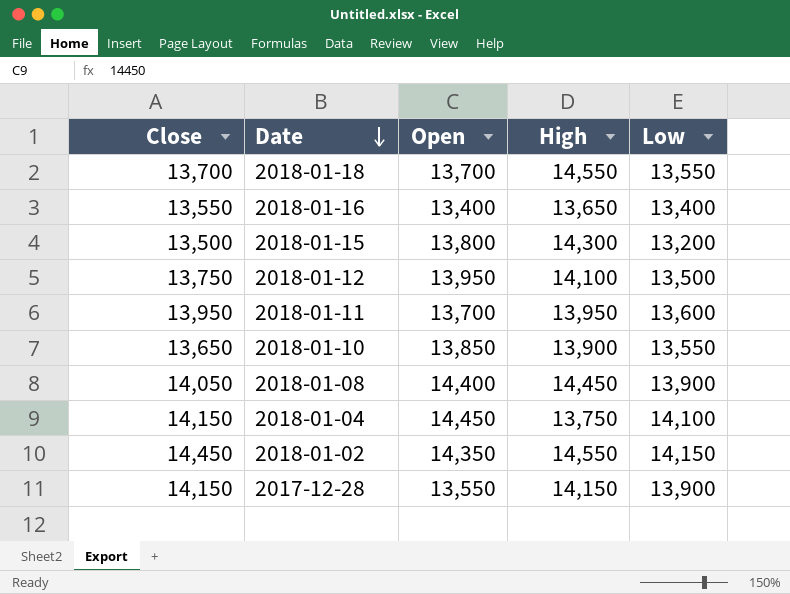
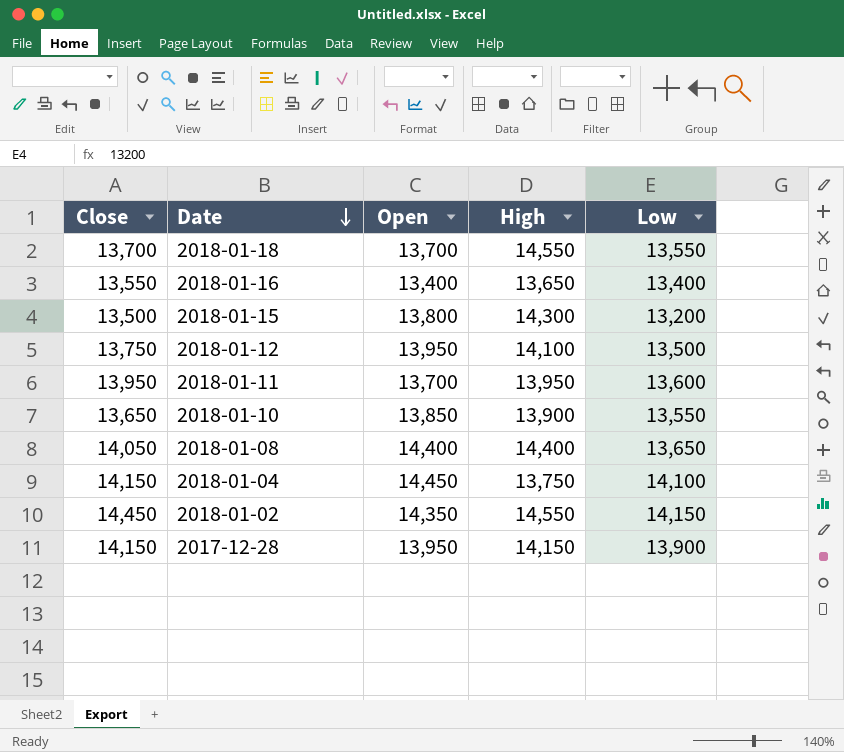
2018-01-08 | High: 14,450 -> 14,400
2018-01-08 | Low: 13,900 -> 13,650
2017-12-28 | Open: 13,550 -> 13,950

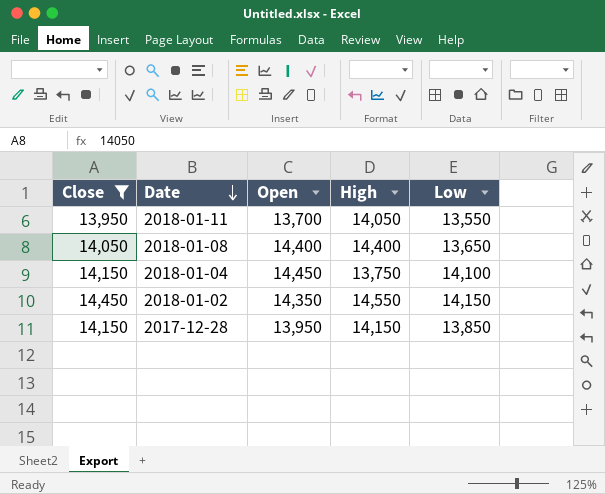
filter: none -> Close >= 13,950
2018-01-11 | High: 13,950 -> 14,050
2018-01-11 | Low: 13,600 -> 13,550
2017-12-28 | Low: 13,900 -> 13,850

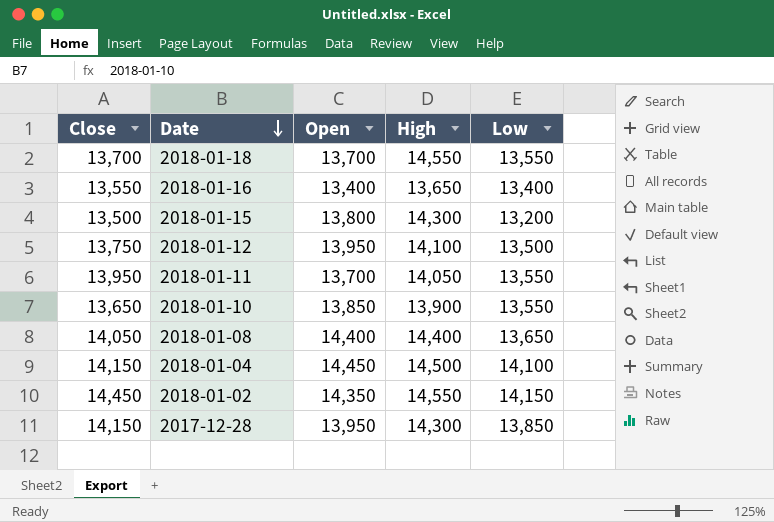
filter: Close >= 13,950 -> none
2018-01-04 | High: 13,750 -> 14,500
2017-12-28 | High: 14,150 -> 14,300

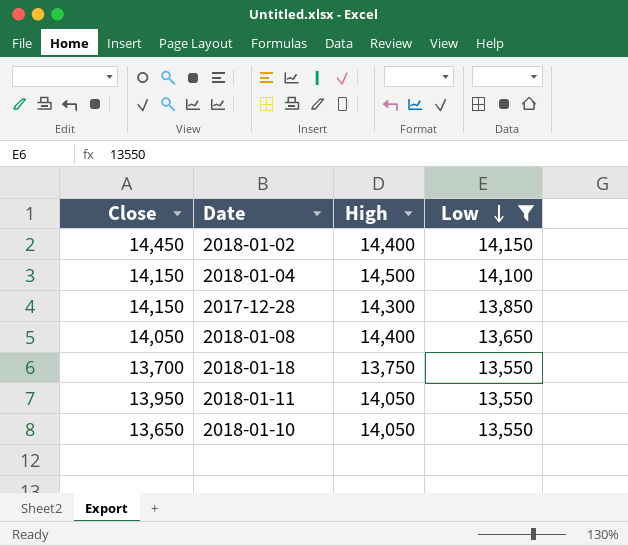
filter: none -> Low >= 13,550
row order: Date descending -> Low descending
column Open | position: 3 -> none
2018-01-02 | High: 14,550 -> 14,400
2018-01-18 | High: 14,550 -> 13,750
2018-01-10 | High: 13,900 -> 14,050

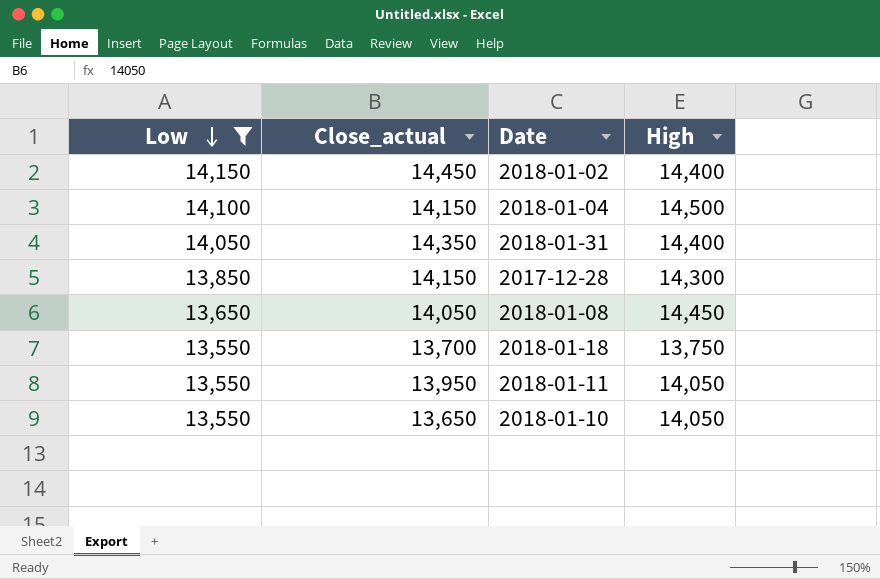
column Low | position: 4 -> 1
column name: Close -> Close_actual
row 2018-01-31: none -> 14,050 | 14,350 | 14,400
2018-01-08 | High: 14,400 -> 14,450

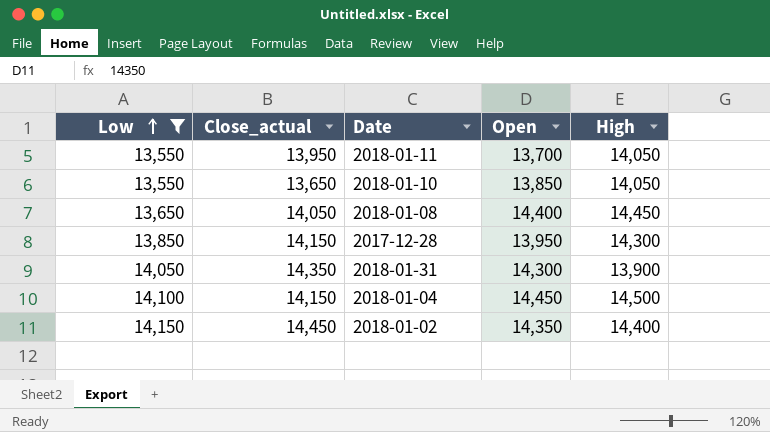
row order: Low descending -> Low ascending
column Open | position: none -> 4
row 2018-01-18: 13,550 | 13,700 | 13,750 -> none
2018-01-31 | High: 14,400 -> 13,900

